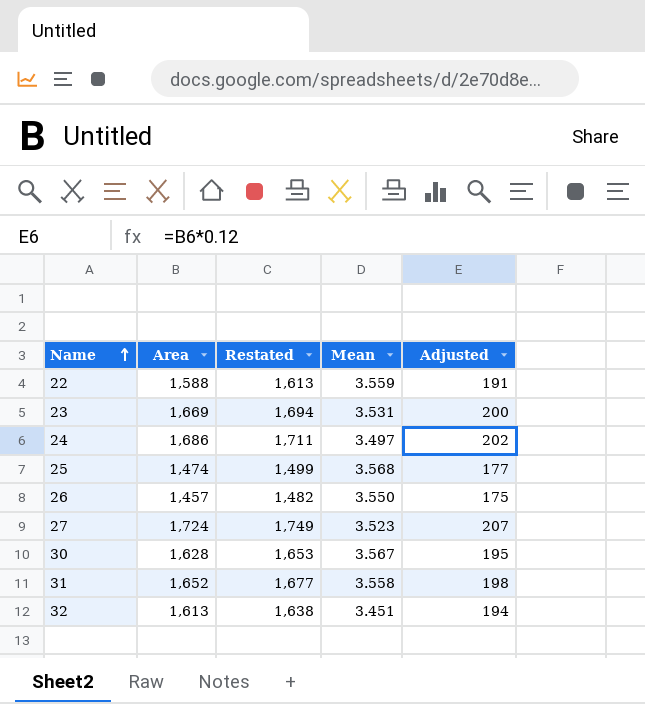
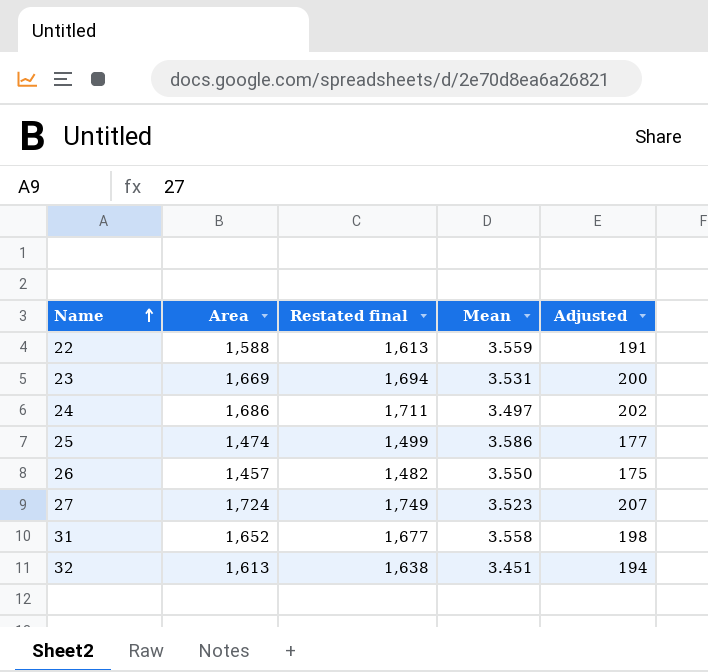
column name: Restated -> Restated final
row 30: 1,628 | 1,653 | 3.567 | 195 -> none
25 | Mean: 3.568 -> 3.586

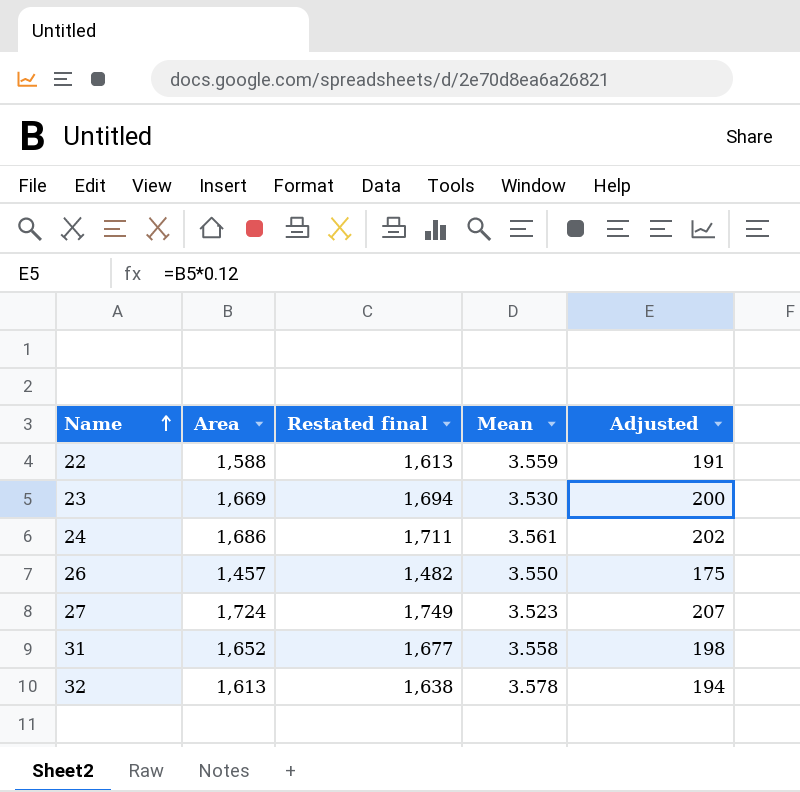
row 25: 1,474 | 1,499 | 3.586 | 177 -> none
23 | Mean: 3.531 -> 3.530
24 | Mean: 3.497 -> 3.561
32 | Mean: 3.451 -> 3.578

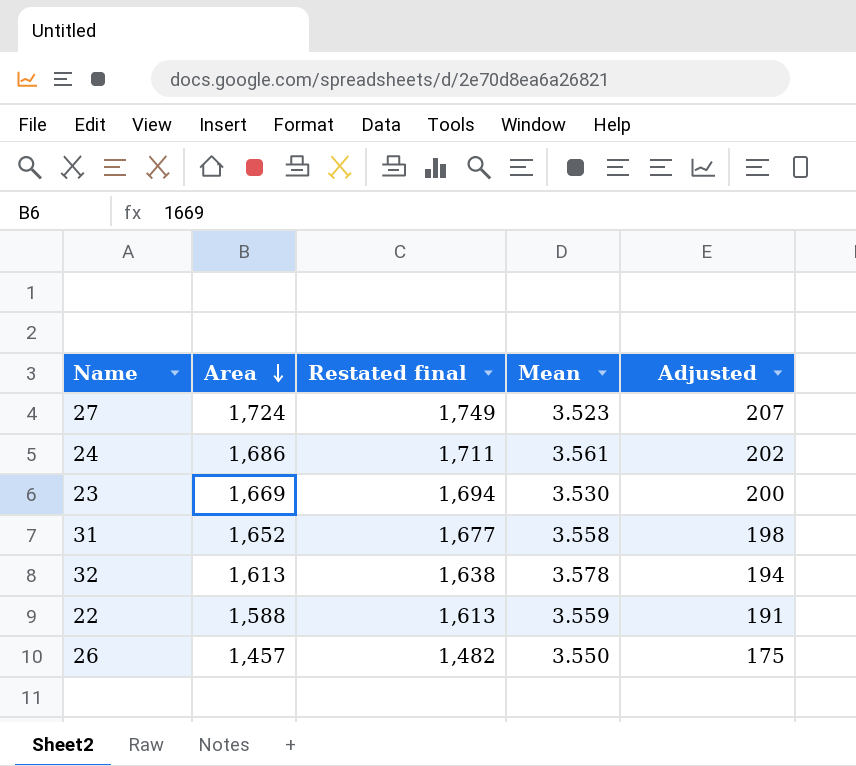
row order: Name ascending -> Area descending

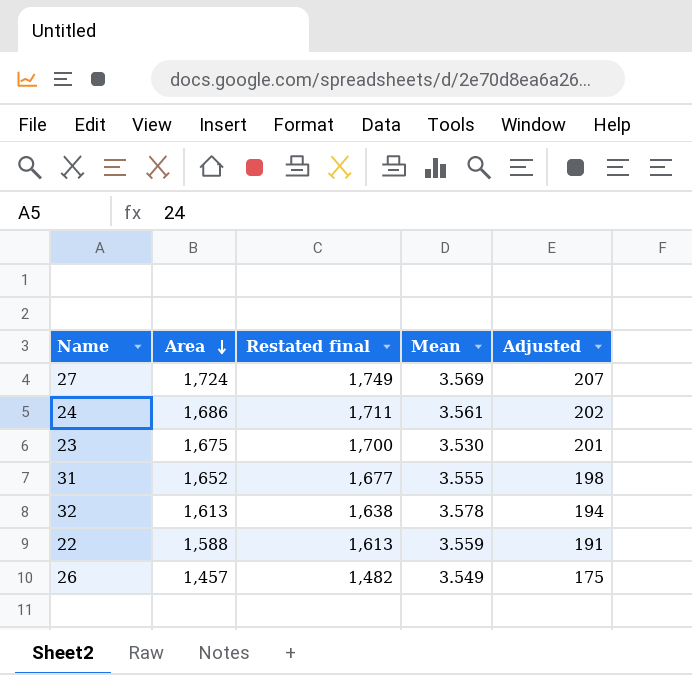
27 | Mean: 3.523 -> 3.569
23 | Area: 1,669 -> 1,675
23 | Restated final: 1,694 -> 1,700
23 | Adjusted: 200 -> 201
31 | Mean: 3.558 -> 3.555
26 | Mean: 3.550 -> 3.549

